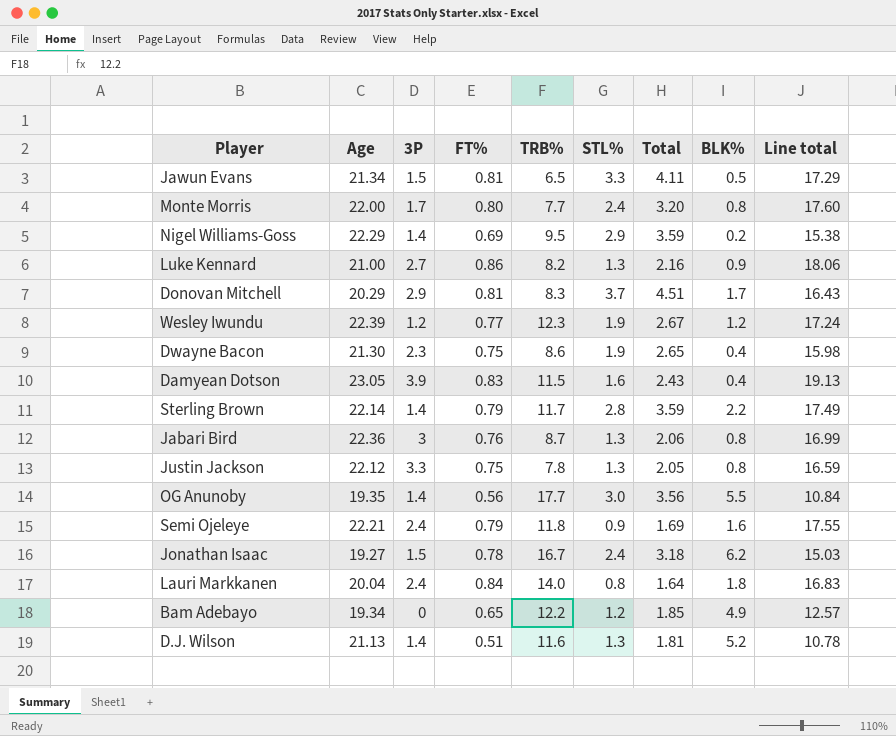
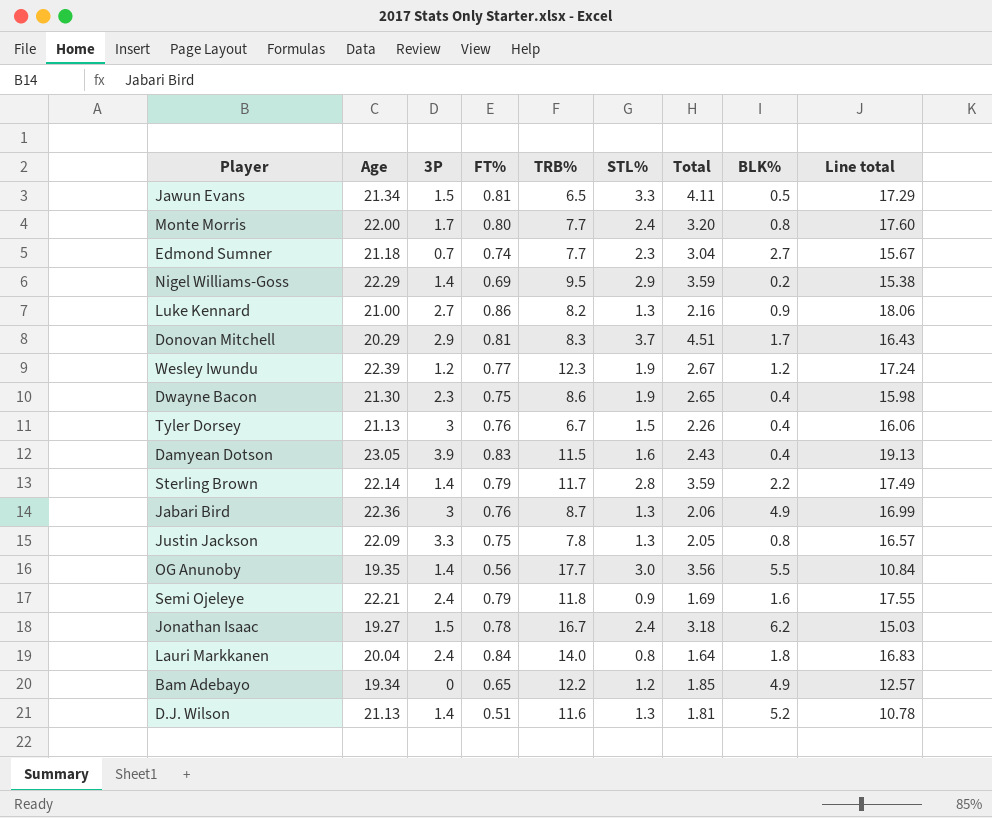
row Edmond Sumner: none -> 21.18 | 0.7 | 0.74 | 7.7 | 2.3 | 3.04 | 2.7 | 15.67
row Tyler Dorsey: none -> 21.13 | 3 | 0.76 | 6.7 | 1.5 | 2.26 | 0.4 | 16.06
Jabari Bird | BLK%: 0.8 -> 4.9
Justin Jackson | Age: 22.12 -> 22.09
Justin Jackson | Line total: 16.59 -> 16.57

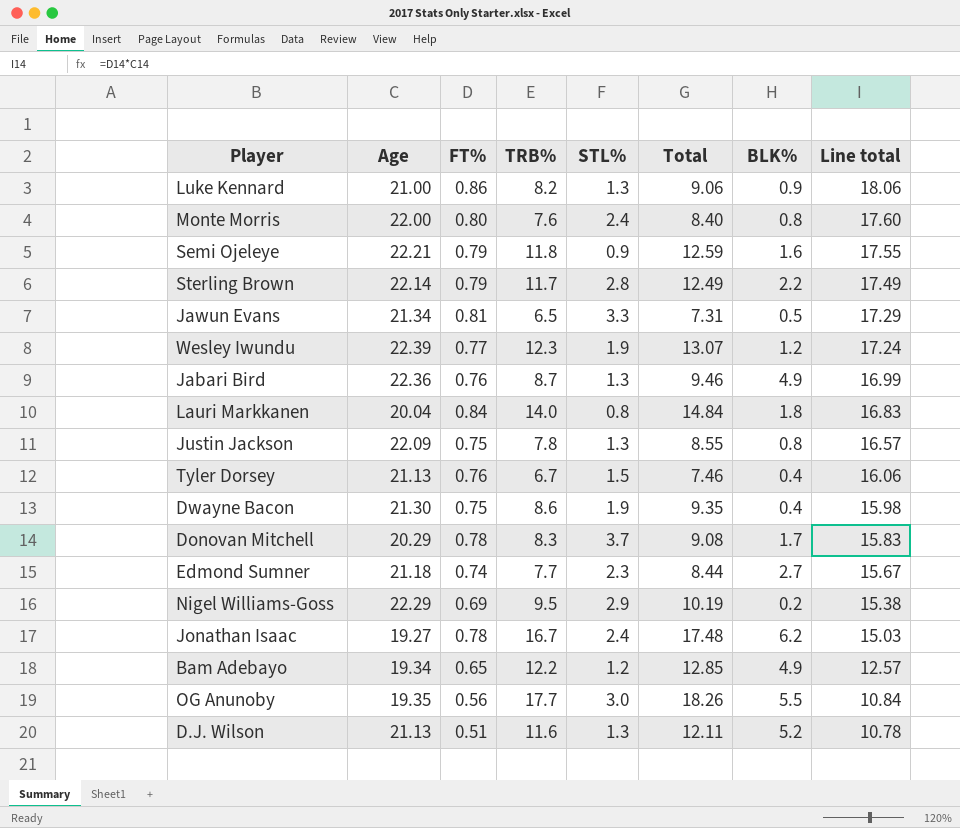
row order: none -> Line total descending
column 3P | position: 3 -> none
column Total | formula: [FT%] + [STL%] -> [FT%] + [TRB%]
row Damyean Dotson: 23.05 | 3.9 | 0.83 | 11.5 | 1.6 | 2.43 | 0.4 | 19.13 -> none
Monte Morris | TRB%: 7.7 -> 7.6
Donovan Mitchell | FT%: 0.81 -> 0.78
Donovan Mitchell | Line total: 16.43 -> 15.83

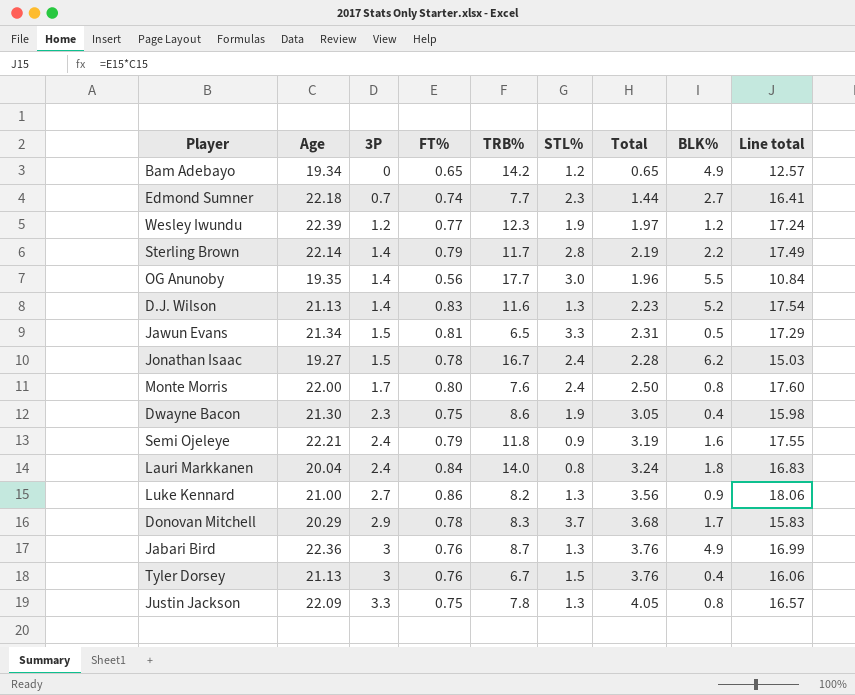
row order: Line total descending -> 3P ascending
column 3P | position: none -> 3
column Total | formula: [FT%] + [TRB%] -> [3P] + [FT%]
row Nigel Williams-Goss: 22.29 | 0.69 | 9.5 | 2.9 | 10.19 | 0.2 | 15.38 -> none
Bam Adebayo | TRB%: 12.2 -> 14.2
Edmond Sumner | Age: 21.18 -> 22.18
Edmond Sumner | Line total: 15.67 -> 16.41
D.J. Wilson | FT%: 0.51 -> 0.83
D.J. Wilson | Line total: 10.78 -> 17.54

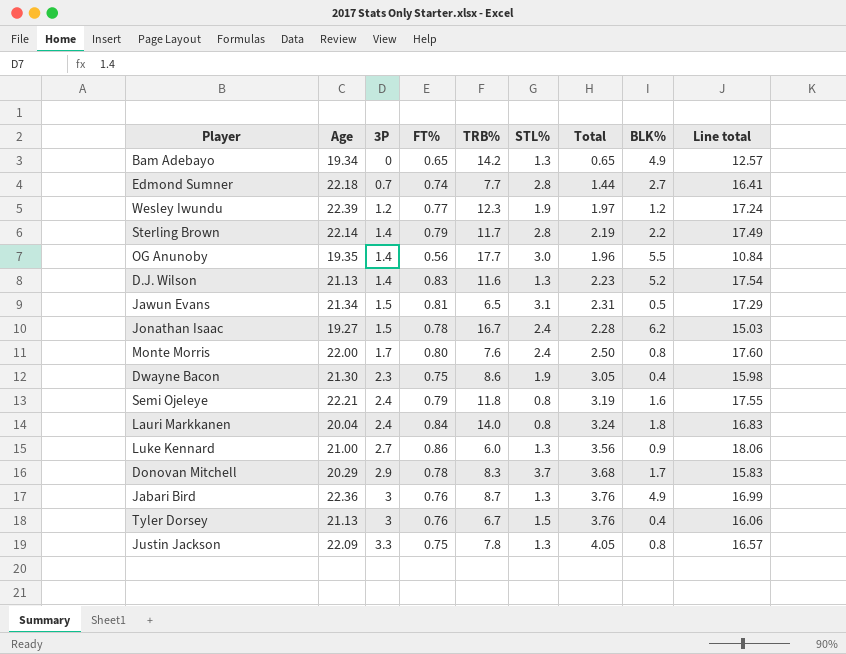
Bam Adebayo | STL%: 1.2 -> 1.3
Edmond Sumner | STL%: 2.3 -> 2.8
Jawun Evans | STL%: 3.3 -> 3.1
Semi Ojeleye | STL%: 0.9 -> 0.8
Luke Kennard | TRB%: 8.2 -> 6.0

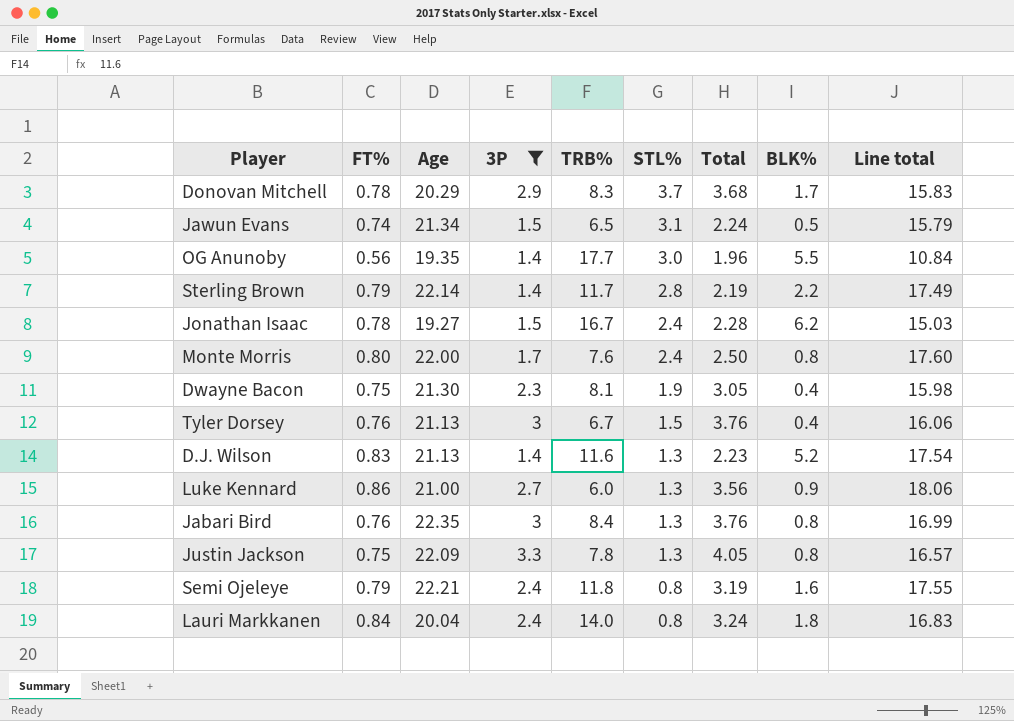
filter: none -> 3P >= 1.4
row order: 3P ascending -> STL% descending
column FT% | position: 4 -> 2
Jawun Evans | FT%: 0.81 -> 0.74
Jawun Evans | Total: 2.31 -> 2.24
Jawun Evans | Line total: 17.29 -> 15.79
Dwayne Bacon | TRB%: 8.6 -> 8.1
Jabari Bird | Age: 22.36 -> 22.35
Jabari Bird | TRB%: 8.7 -> 8.4
Jabari Bird | BLK%: 4.9 -> 0.8

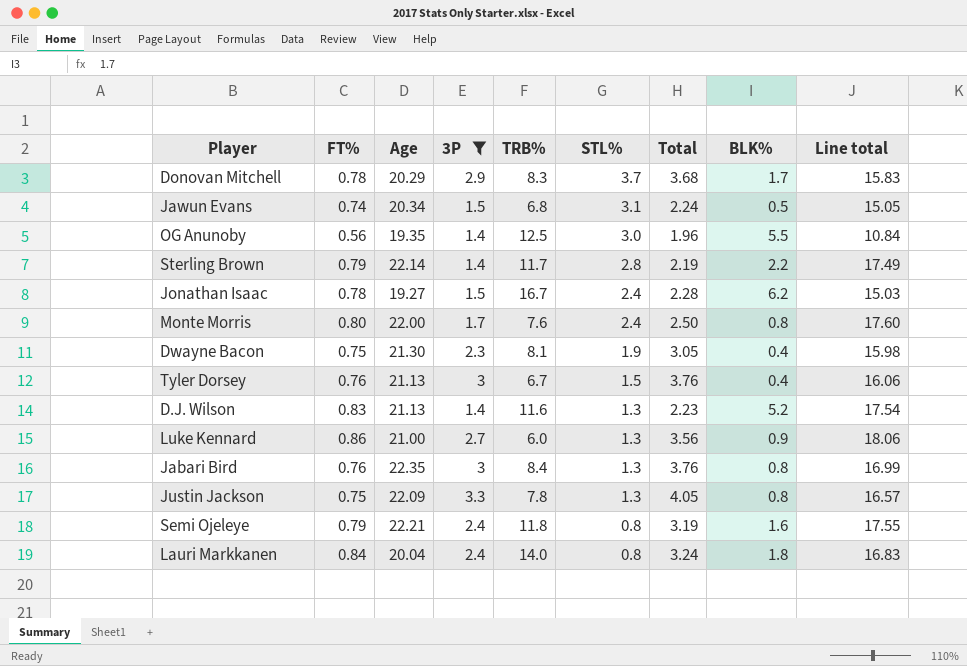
Jawun Evans | Age: 21.34 -> 20.34
Jawun Evans | TRB%: 6.5 -> 6.8
Jawun Evans | Line total: 15.79 -> 15.05
OG Anunoby | TRB%: 17.7 -> 12.5

